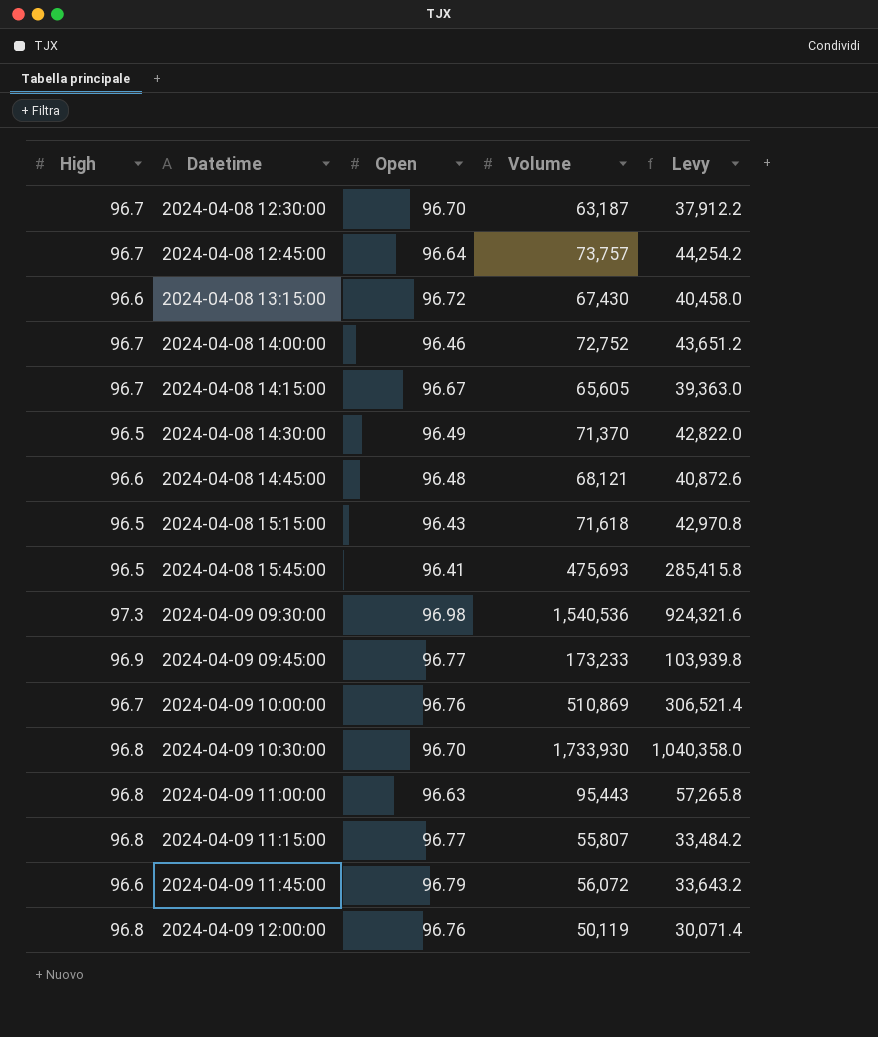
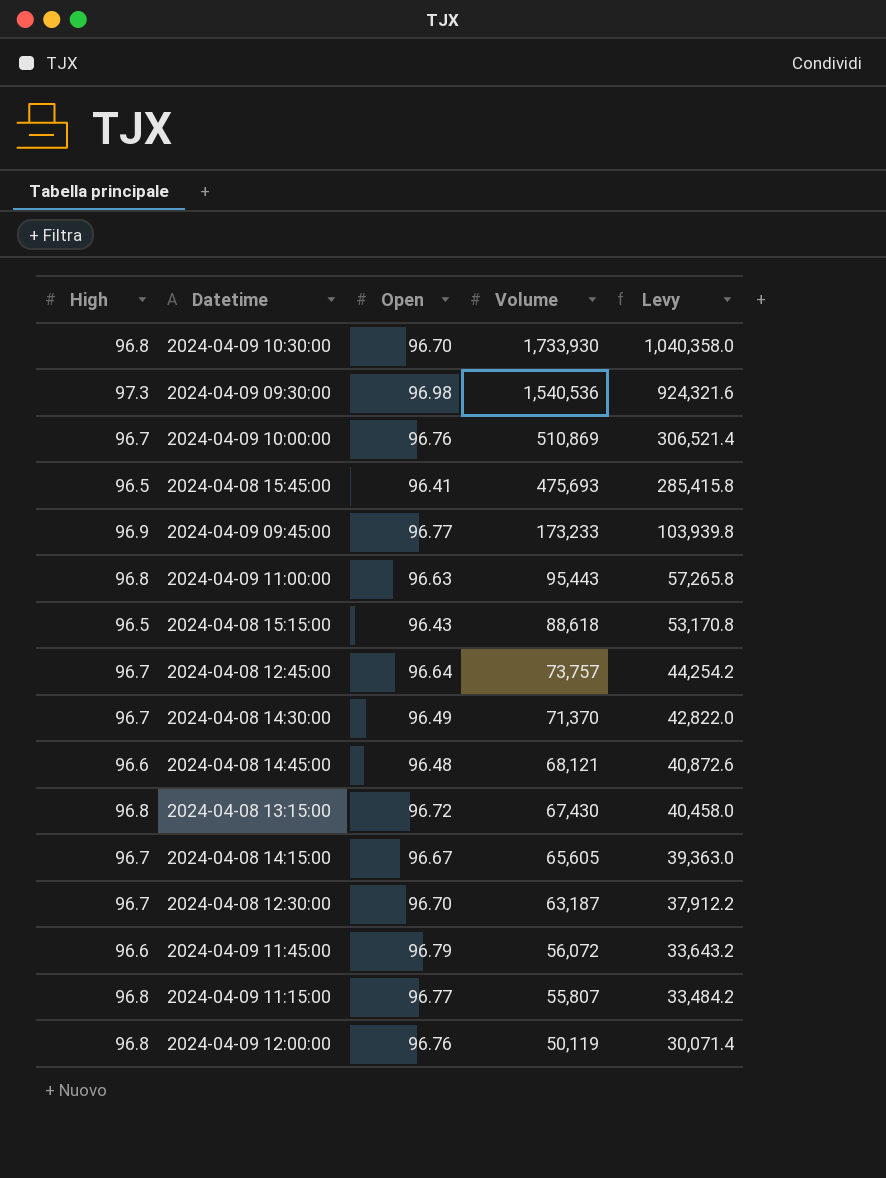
row order: Datetime ascending -> Volume descending
row 2024-04-08 14:00:00: 96.7 | 96.46 | 72,752 | 43,651.2 -> none
2024-04-08 15:15:00 | Volume: 71,618 -> 88,618
2024-04-08 15:15:00 | Levy: 42,970.8 -> 53,170.8
2024-04-08 14:30:00 | High: 96.5 -> 96.7
2024-04-08 13:15:00 | High: 96.6 -> 96.8

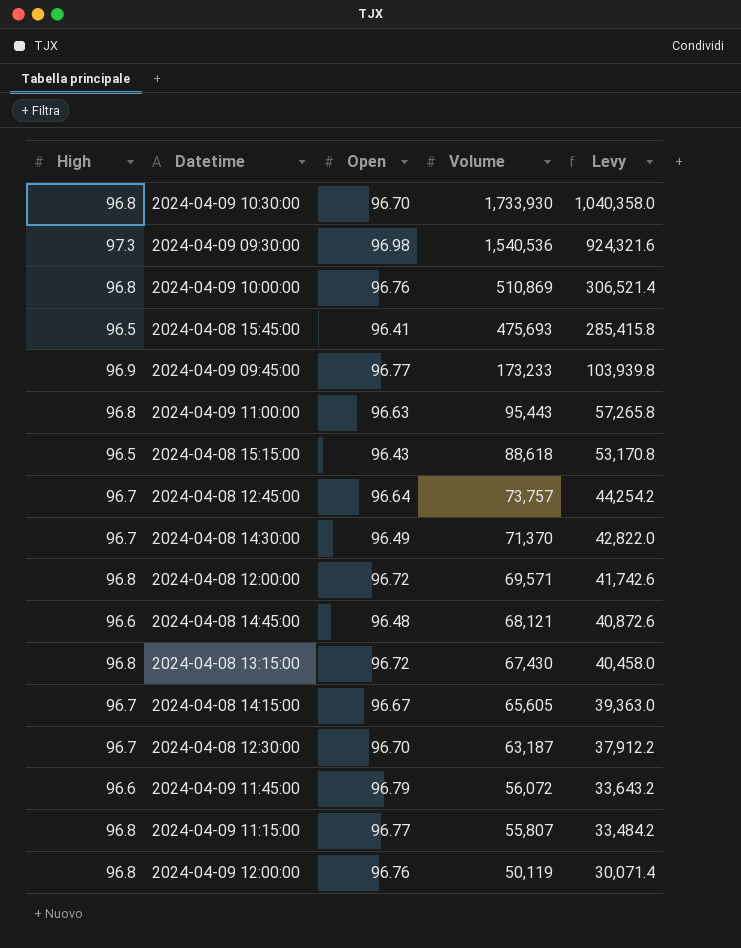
2024-04-09 10:00:00 | High: 96.7 -> 96.8
row 2024-04-08 12:00:00: none -> 96.8 | 96.72 | 69,571 | 41,742.6

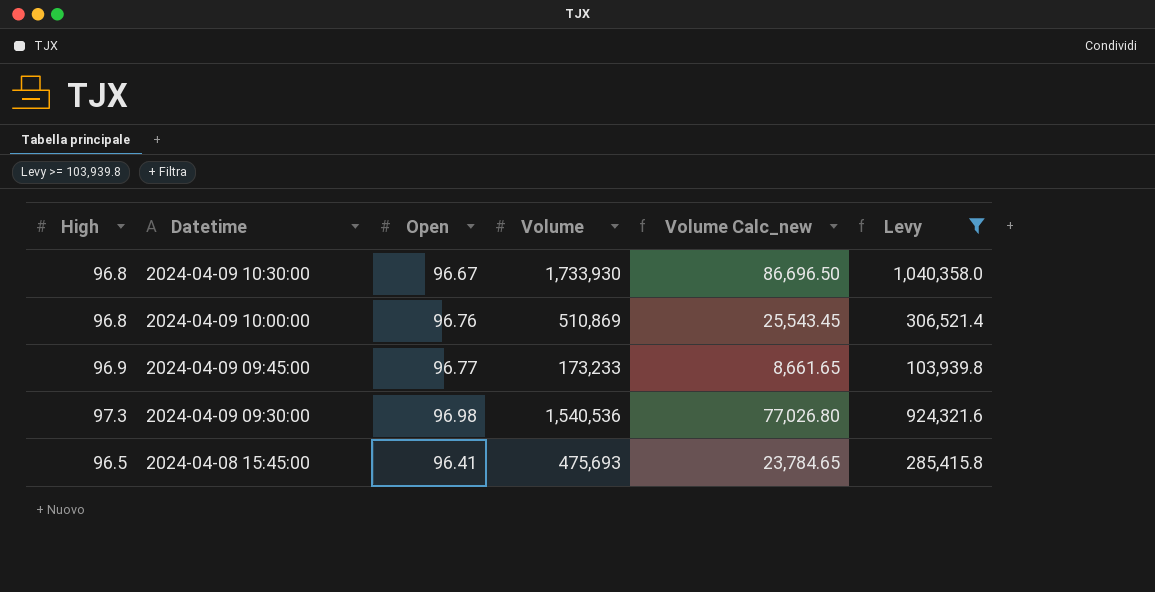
filter: none -> Levy >= 103,939.8
row order: Volume descending -> Datetime descending
column Volume Calc_new | formula: none -> [Volume] * 0.05
2024-04-09 10:30:00 | Open: 96.70 -> 96.67

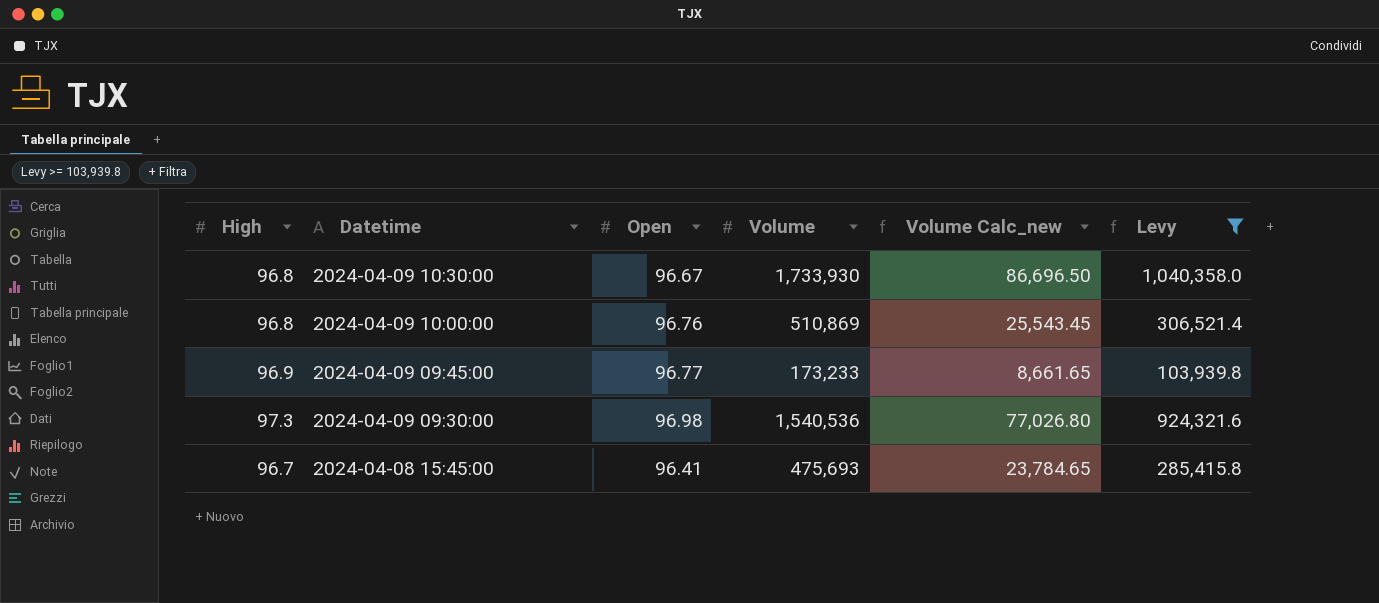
2024-04-08 15:45:00 | High: 96.5 -> 96.7

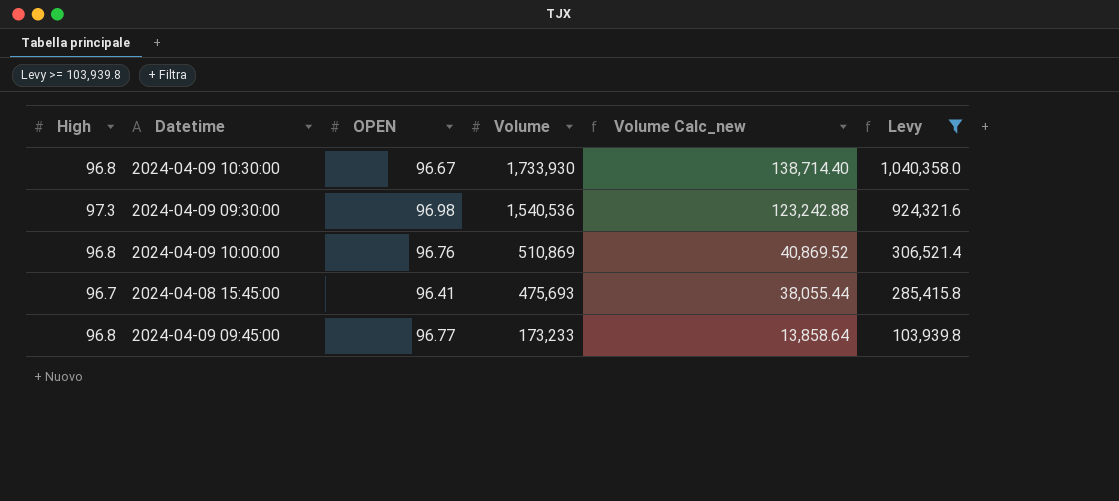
row order: Datetime descending -> Volume descending
column name: Open -> OPEN
column Volume Calc_new | formula: [Volume] * 0.05 -> [Volume] * 0.08
2024-04-09 09:45:00 | High: 96.9 -> 96.8

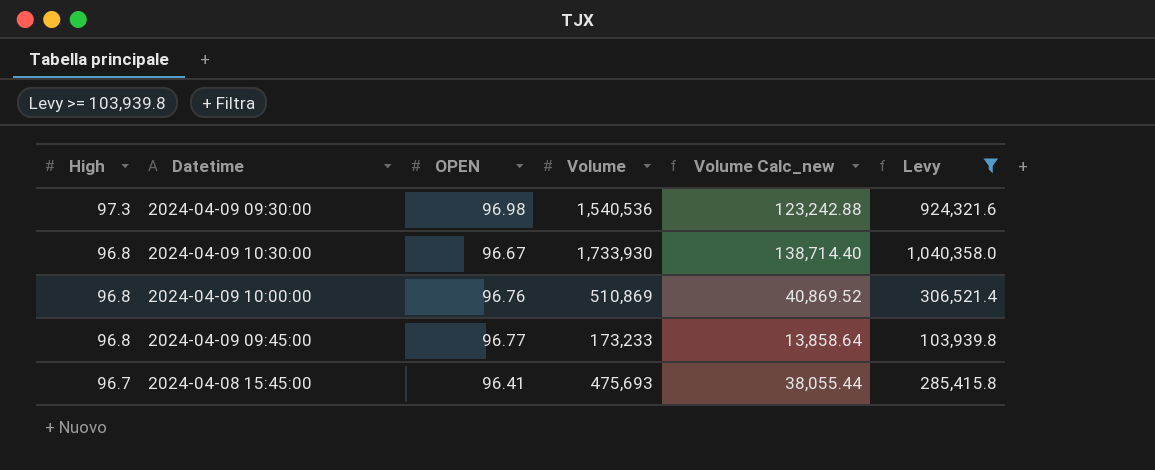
row order: Volume descending -> High descending

